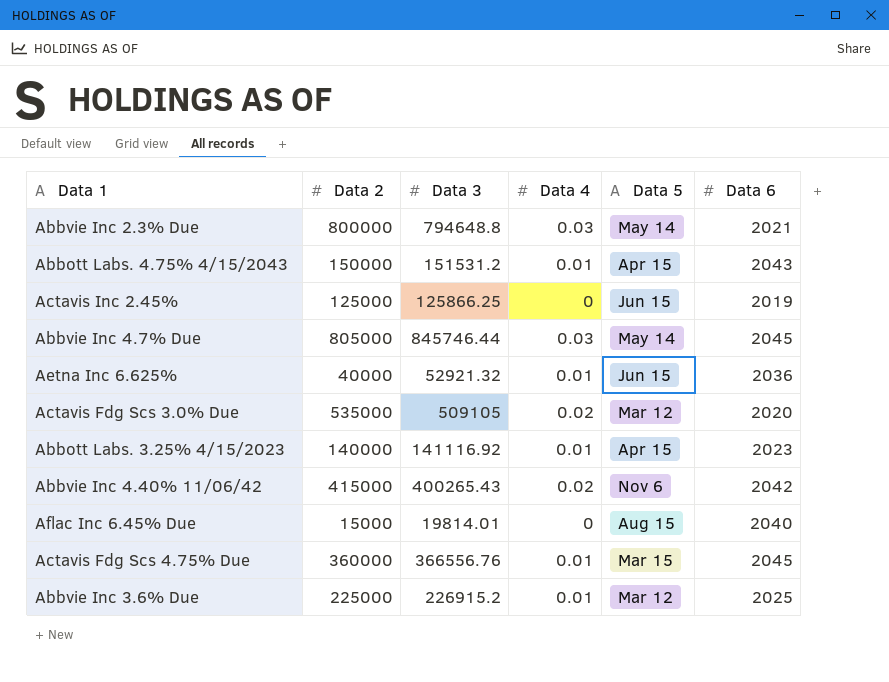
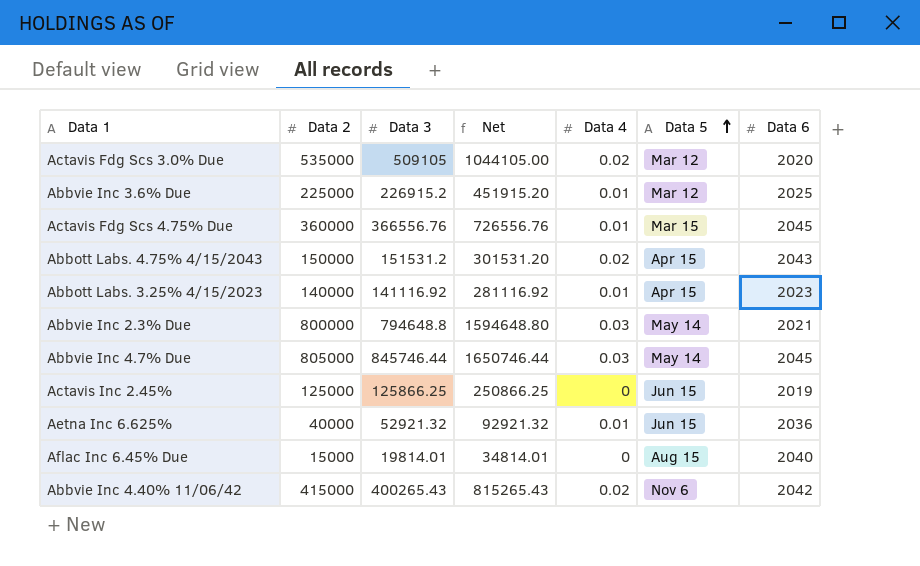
row order: none -> Data 5 ascending
column Net | formula: none -> [Data 2] + [Data 3]
Abbott Labs. 4.75% 4/15/2043 | Data 4: 0.01 -> 0.02

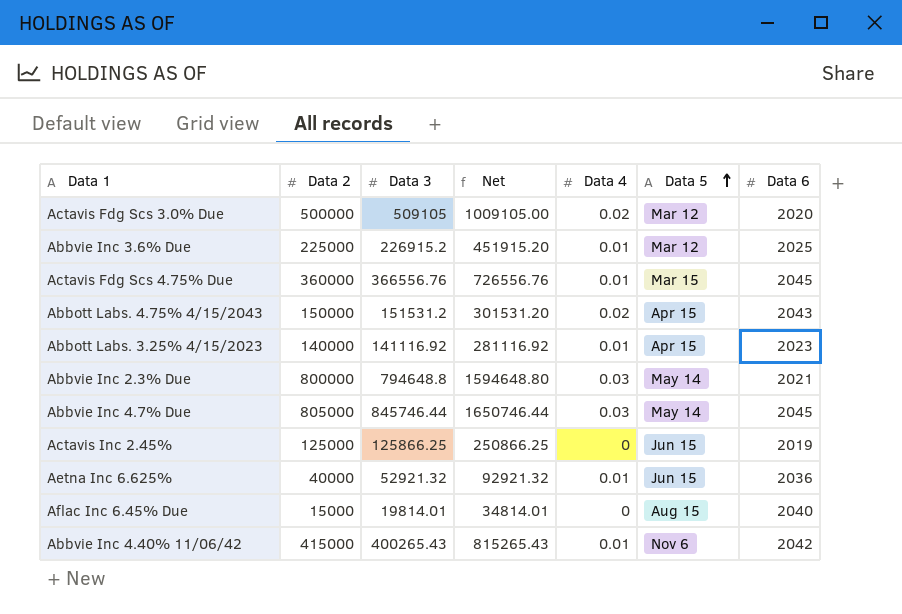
Actavis Fdg Scs 3.0% Due | Data 2: 535000 -> 500000
Actavis Fdg Scs 3.0% Due | Net: 1044105.00 -> 1009105.00
Abbvie Inc 4.40% 11/06/42 | Data 4: 0.02 -> 0.01

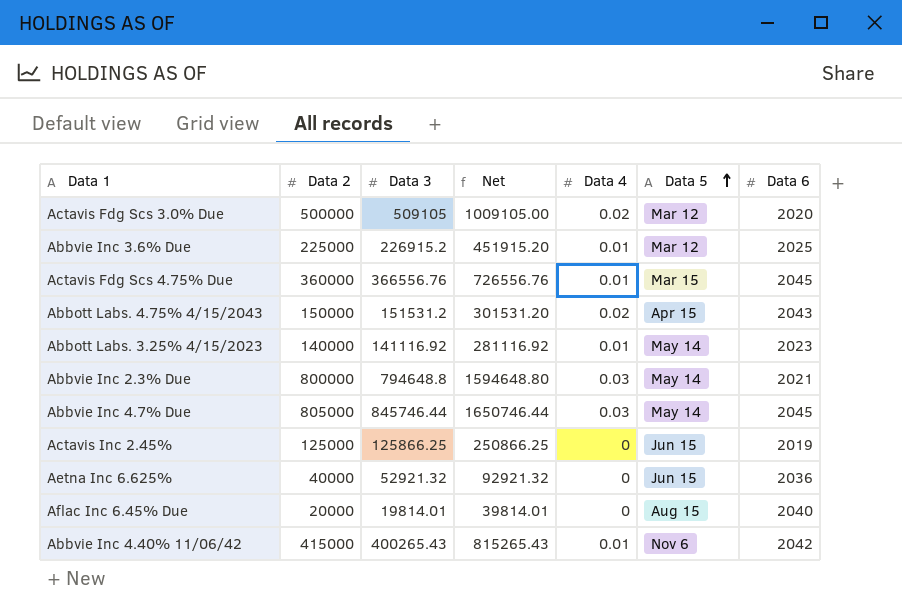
Abbott Labs. 3.25% 4/15/2023 | Data 5: Apr 15 -> May 14
Aetna Inc 6.625% | Data 4: 0.01 -> 0
Aflac Inc 6.45% Due | Data 2: 15000 -> 20000
Aflac Inc 6.45% Due | Net: 34814.01 -> 39814.01

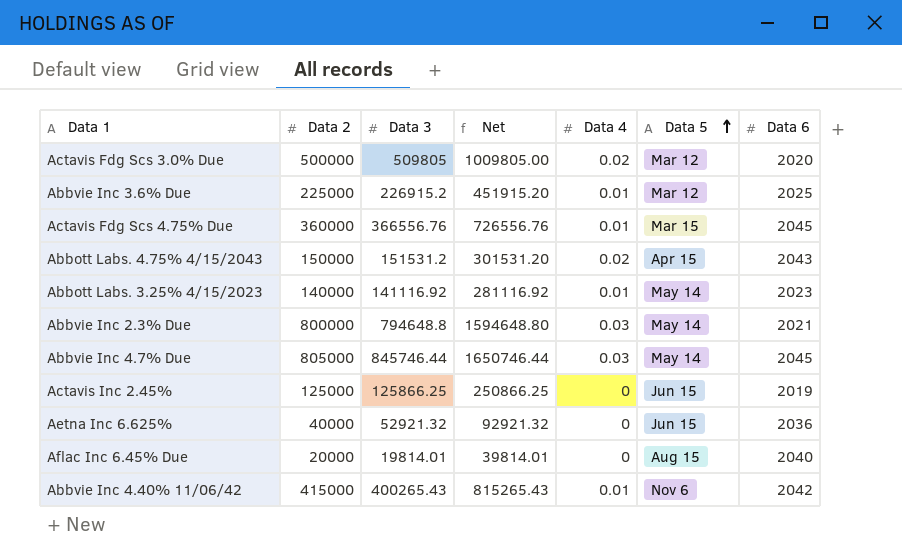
Actavis Fdg Scs 3.0% Due | Data 3: 509105 -> 509805
Actavis Fdg Scs 3.0% Due | Net: 1009105.00 -> 1009805.00

